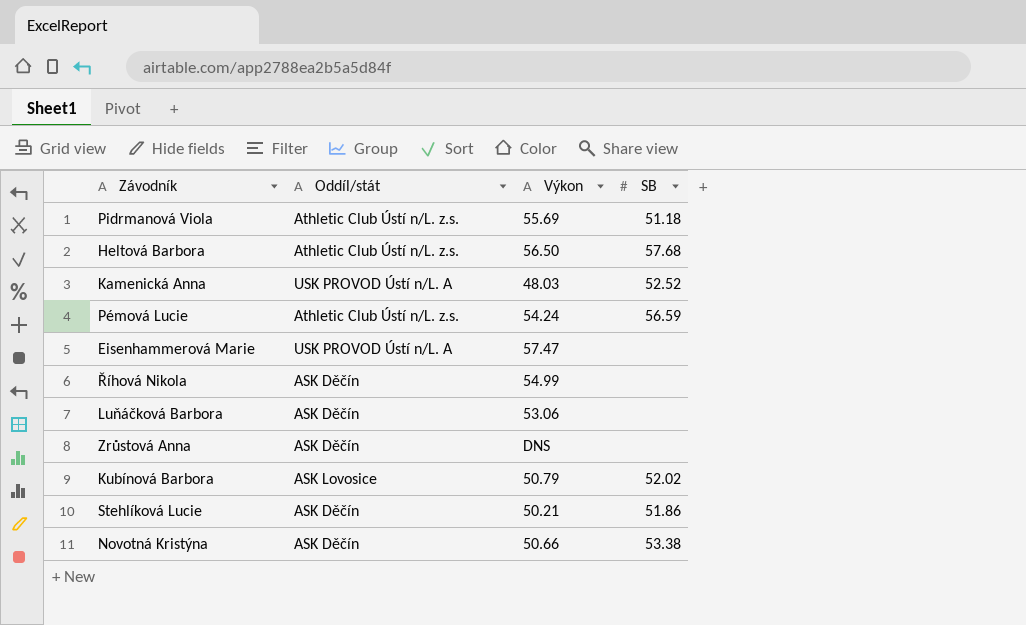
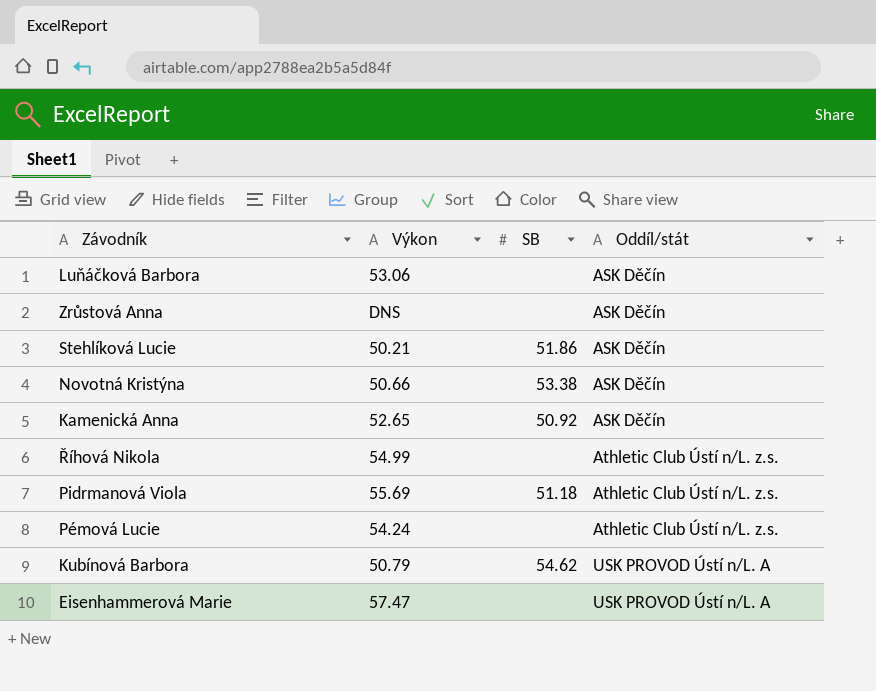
row order: none -> Oddíl/stát ascending
column Oddíl/stát | position: 2 -> 4
row Heltová Barbora: Athletic Club Ústí n/L. z.s. | 56.50 | 57.68 -> none
Kamenická Anna | Výkon: 48.03 -> 52.65
Kamenická Anna | SB: 52.52 -> 50.92
Kamenická Anna | Oddíl/stát: USK PROVOD Ústí n/L. A -> ASK Děčín
Říhová Nikola | Oddíl/stát: ASK Děčín -> Athletic Club Ústí n/L. z.s.
Pémová Lucie | SB: 56.59 -> none
Kubínová Barbora | SB: 52.02 -> 54.62
Kubínová Barbora | Oddíl/stát: ASK Lovosice -> USK PROVOD Ústí n/L. A

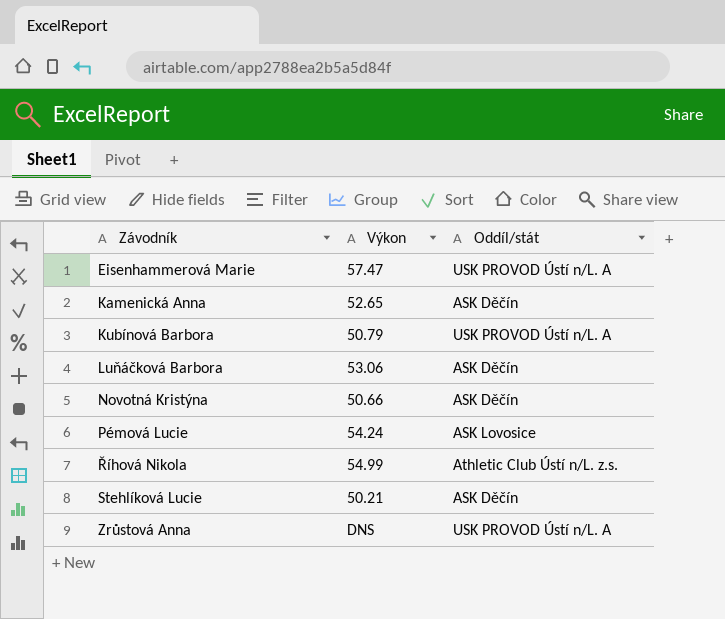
row order: Oddíl/stát ascending -> Závodník ascending
column SB | position: 3 -> none
row Pidrmanová Viola: 55.69 | 51.18 | Athletic Club Ústí n/L. z.s. -> none
Pémová Lucie | Oddíl/stát: Athletic Club Ústí n/L. z.s. -> ASK Lovosice
Zrůstová Anna | Oddíl/stát: ASK Děčín -> USK PROVOD Ústí n/L. A

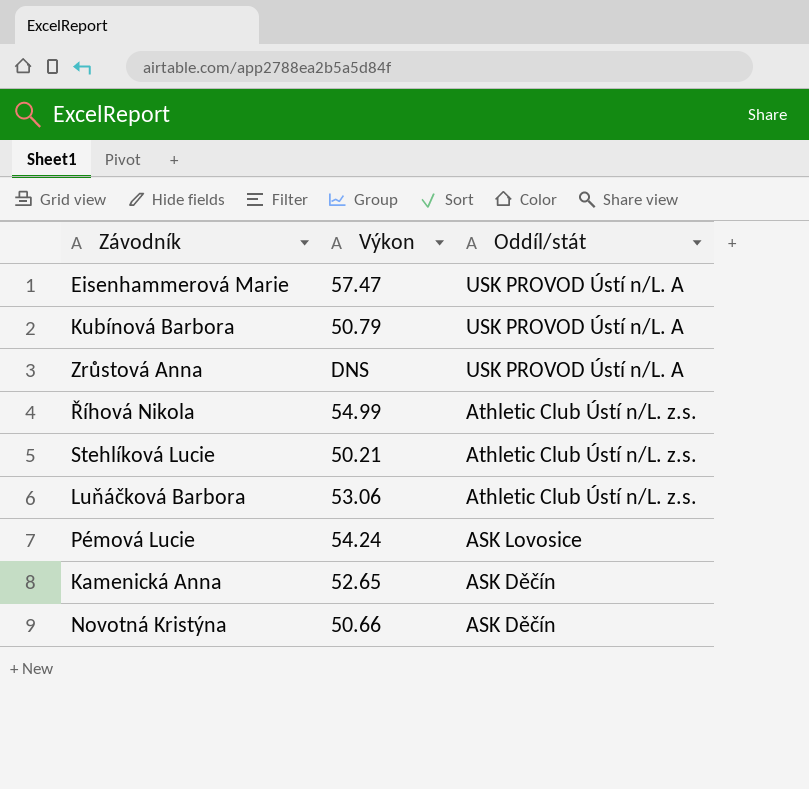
row order: Závodník ascending -> Oddíl/stát descending
Stehlíková Lucie | Oddíl/stát: ASK Děčín -> Athletic Club Ústí n/L. z.s.
Luňáčková Barbora | Oddíl/stát: ASK Děčín -> Athletic Club Ústí n/L. z.s.

